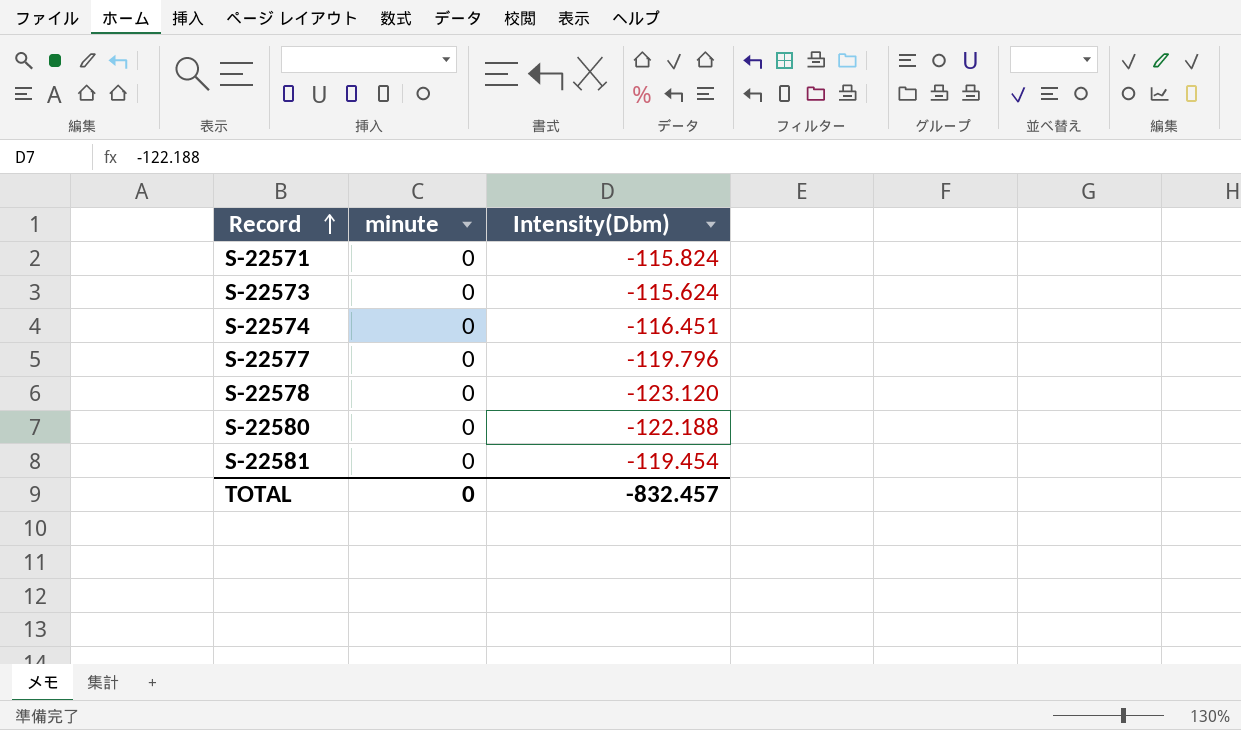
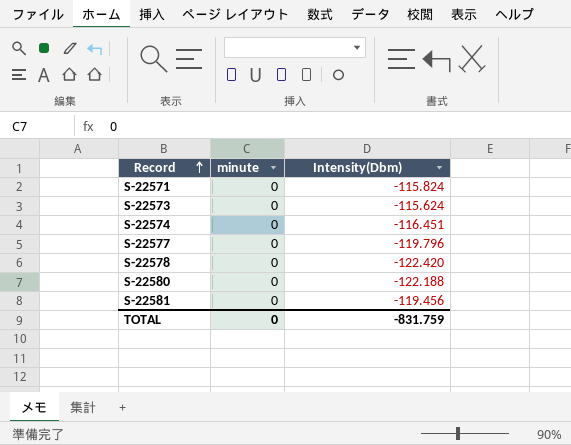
S-22578 | Intensity(Dbm): -123.120 -> -122.420
S-22581 | Intensity(Dbm): -119.454 -> -119.456
TOTAL | Intensity(Dbm): -832.457 -> -831.759

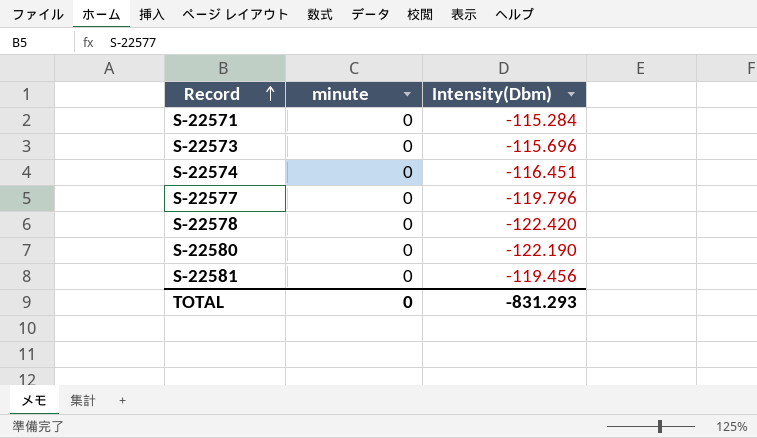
S-22571 | Intensity(Dbm): -115.824 -> -115.284
S-22573 | Intensity(Dbm): -115.624 -> -115.696
S-22580 | Intensity(Dbm): -122.188 -> -122.190
TOTAL | Intensity(Dbm): -831.759 -> -831.293

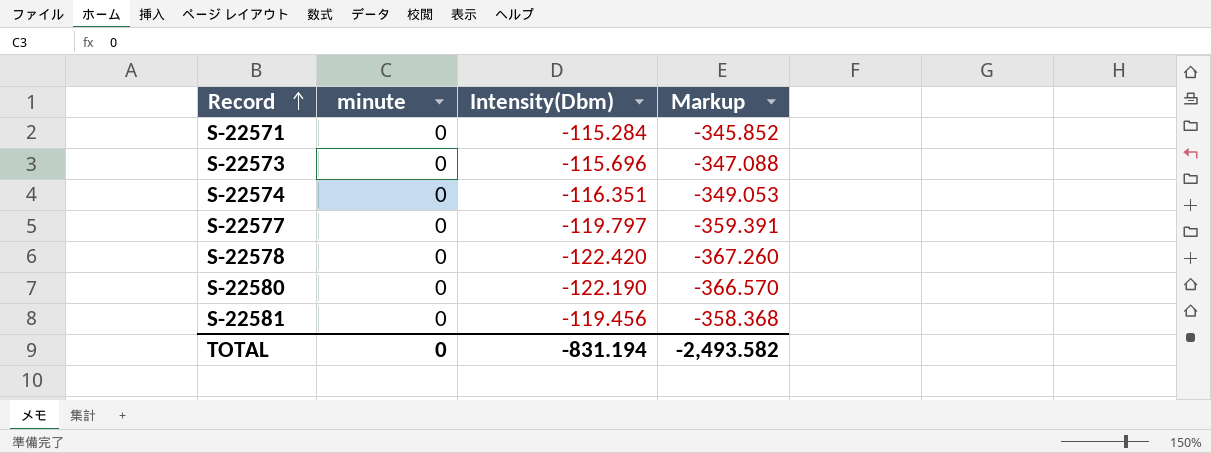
column Markup | formula: none -> [Intensity(Dbm)] * 3
S-22574 | Intensity(Dbm): -116.451 -> -116.351
S-22577 | Intensity(Dbm): -119.796 -> -119.797
TOTAL | Intensity(Dbm): -831.293 -> -831.194

